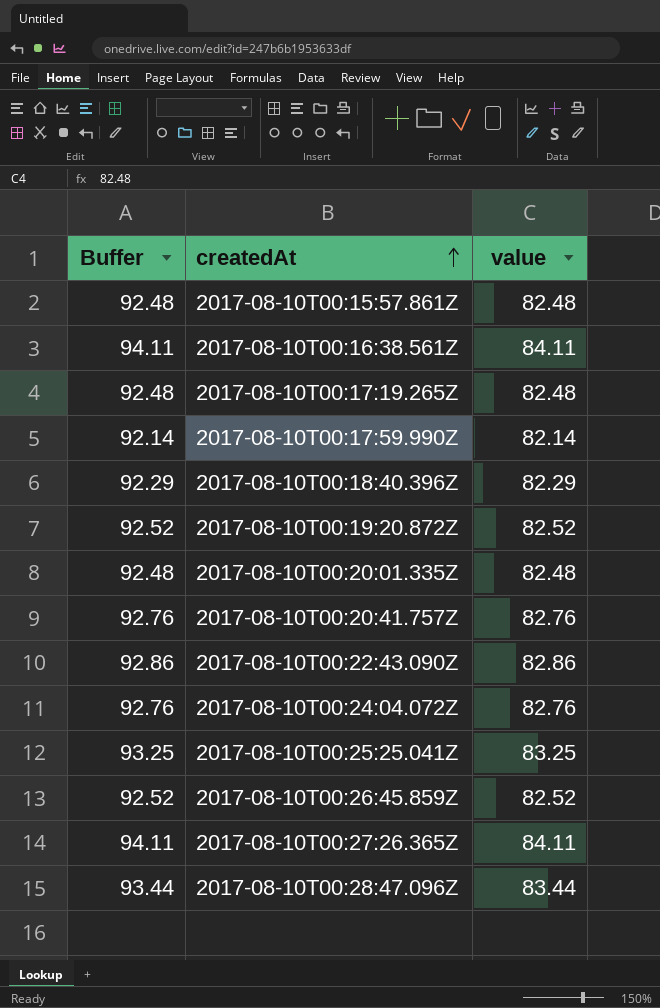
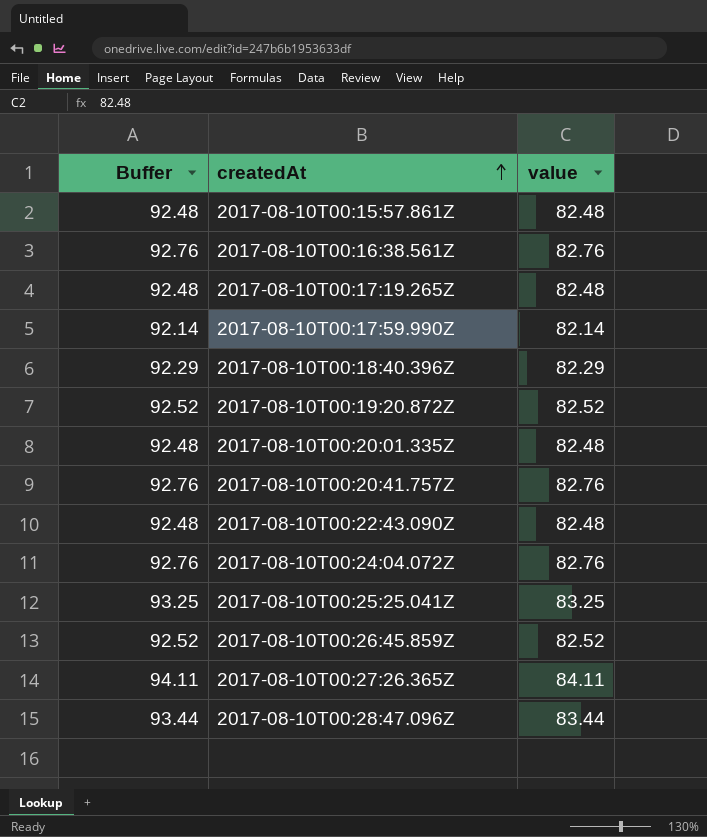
2017-08-10T00:16:38.561Z | Buffer: 94.11 -> 92.76
2017-08-10T00:16:38.561Z | value: 84.11 -> 82.76
2017-08-10T00:22:43.090Z | Buffer: 92.86 -> 92.48
2017-08-10T00:22:43.090Z | value: 82.86 -> 82.48

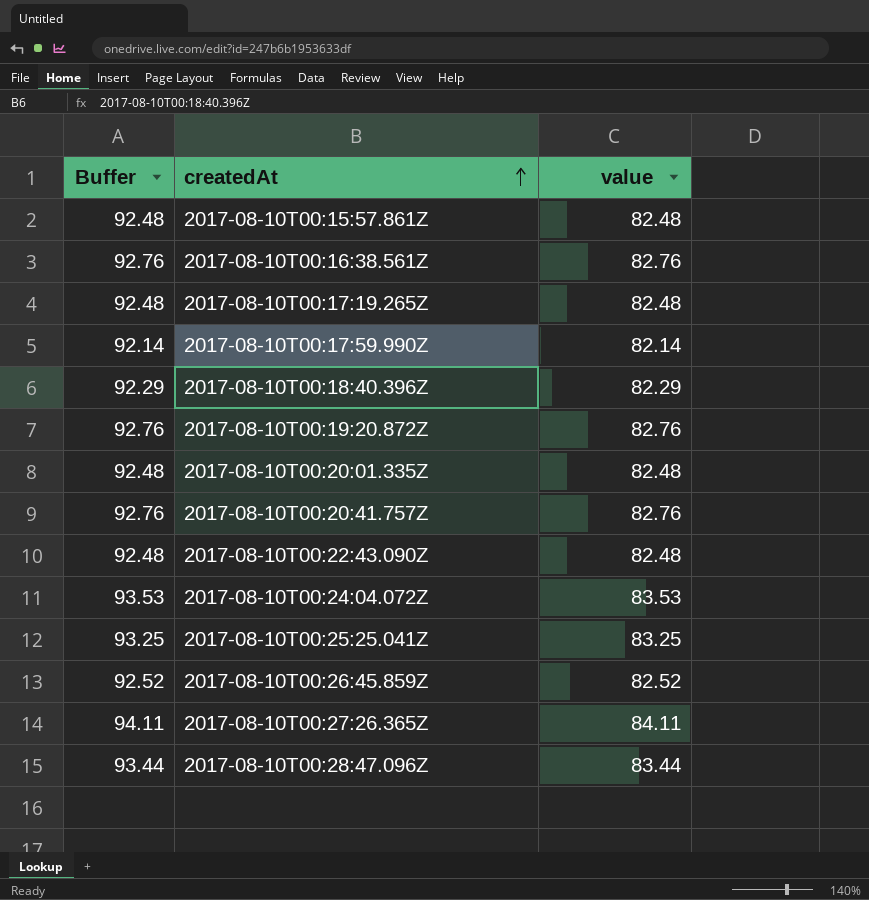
2017-08-10T00:19:20.872Z | Buffer: 92.52 -> 92.76
2017-08-10T00:19:20.872Z | value: 82.52 -> 82.76
2017-08-10T00:24:04.072Z | Buffer: 92.76 -> 93.53
2017-08-10T00:24:04.072Z | value: 82.76 -> 83.53

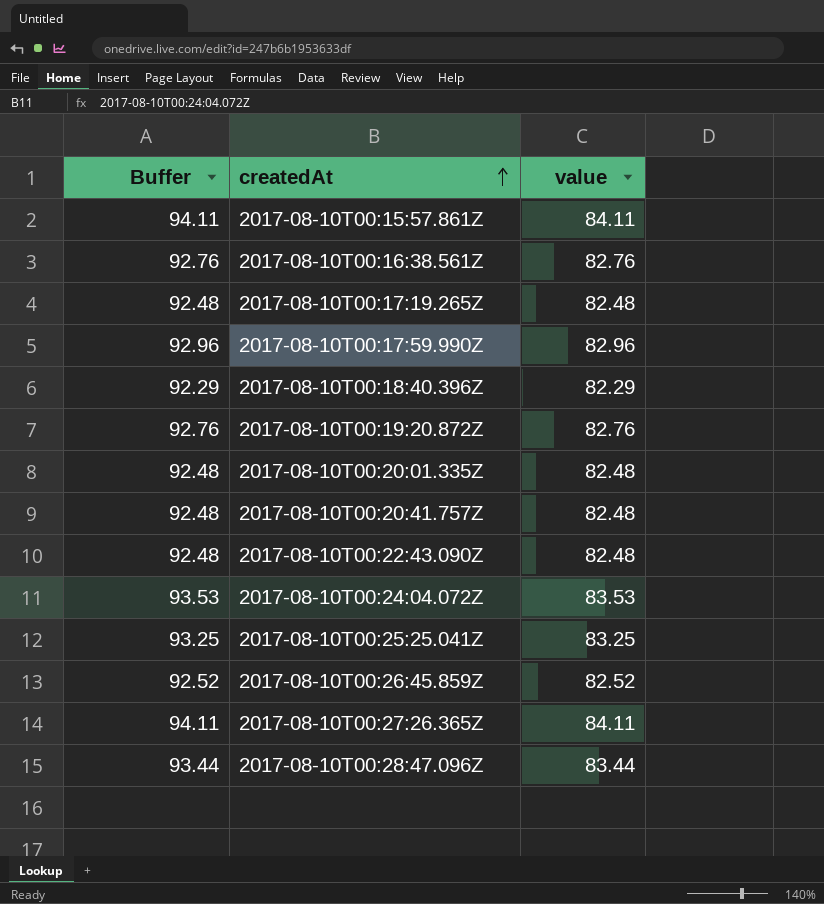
2017-08-10T00:15:57.861Z | Buffer: 92.48 -> 94.11
2017-08-10T00:15:57.861Z | value: 82.48 -> 84.11
2017-08-10T00:17:59.990Z | Buffer: 92.14 -> 92.96
2017-08-10T00:17:59.990Z | value: 82.14 -> 82.96
2017-08-10T00:20:41.757Z | Buffer: 92.76 -> 92.48
2017-08-10T00:20:41.757Z | value: 82.76 -> 82.48

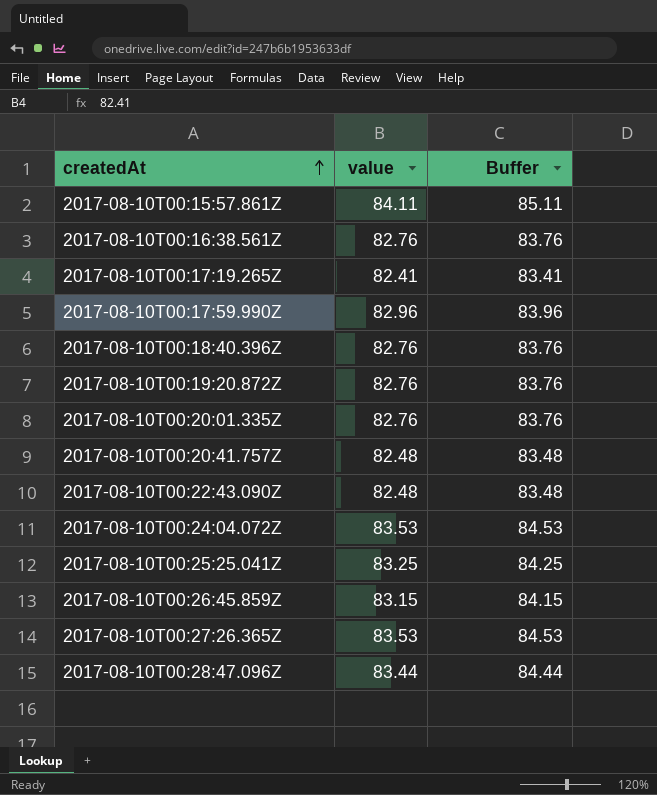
column Buffer | formula: [value] + 10 -> [value] + 1
column Buffer | position: 1 -> 3
2017-08-10T00:17:19.265Z | value: 82.48 -> 82.41
2017-08-10T00:18:40.396Z | value: 82.29 -> 82.76
2017-08-10T00:20:01.335Z | value: 82.48 -> 82.76
2017-08-10T00:26:45.859Z | value: 82.52 -> 83.15
2017-08-10T00:27:26.365Z | value: 84.11 -> 83.53

